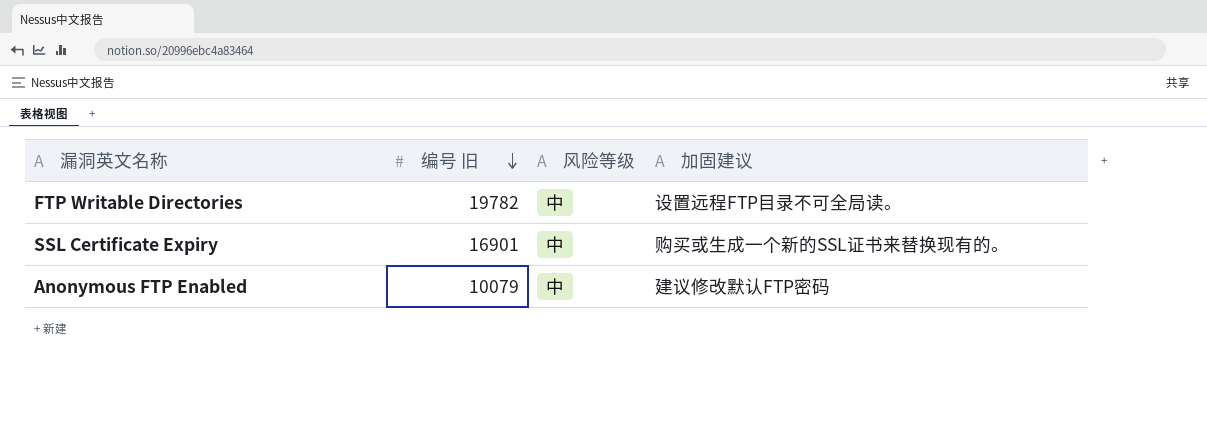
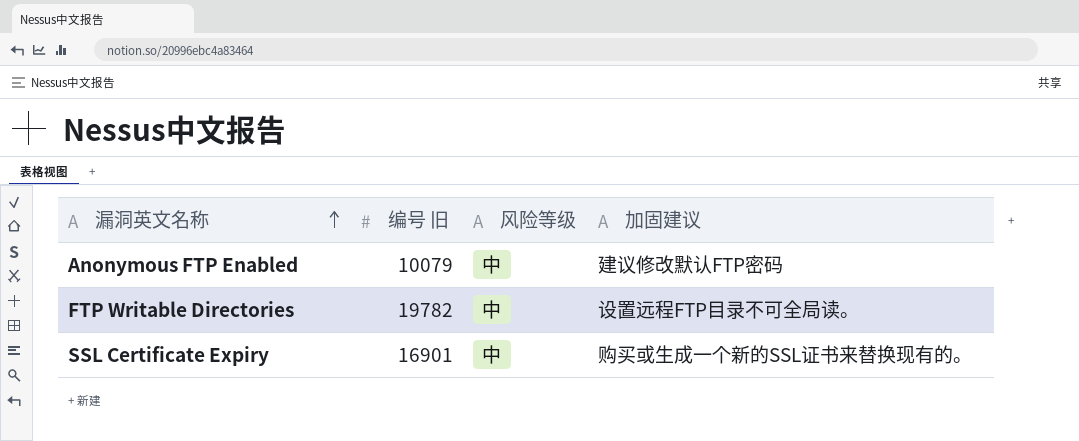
row order: 编号 旧 descending -> 漏洞英文名称 ascending

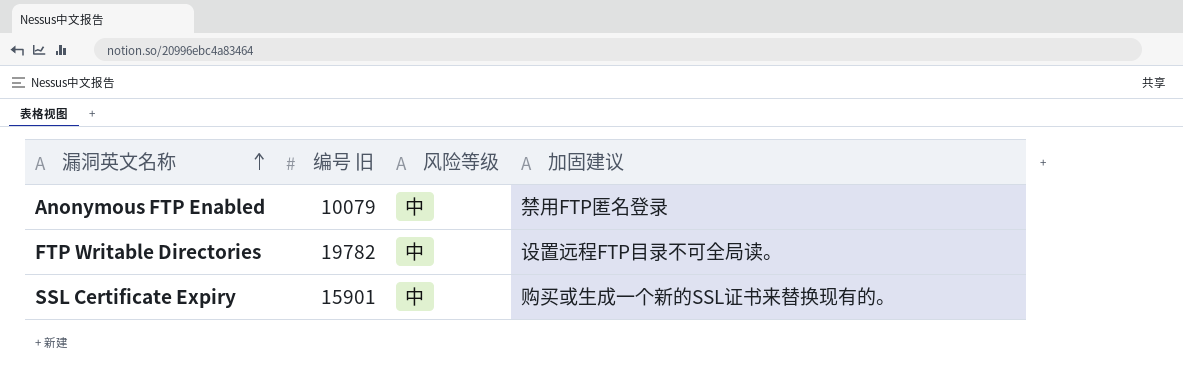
Anonymous FTP Enabled | 加固建议: 建议修改默认FTP密码 -> 禁用FTP匿名登录
SSL Certificate Expiry | 编号 旧: 16901 -> 15901

